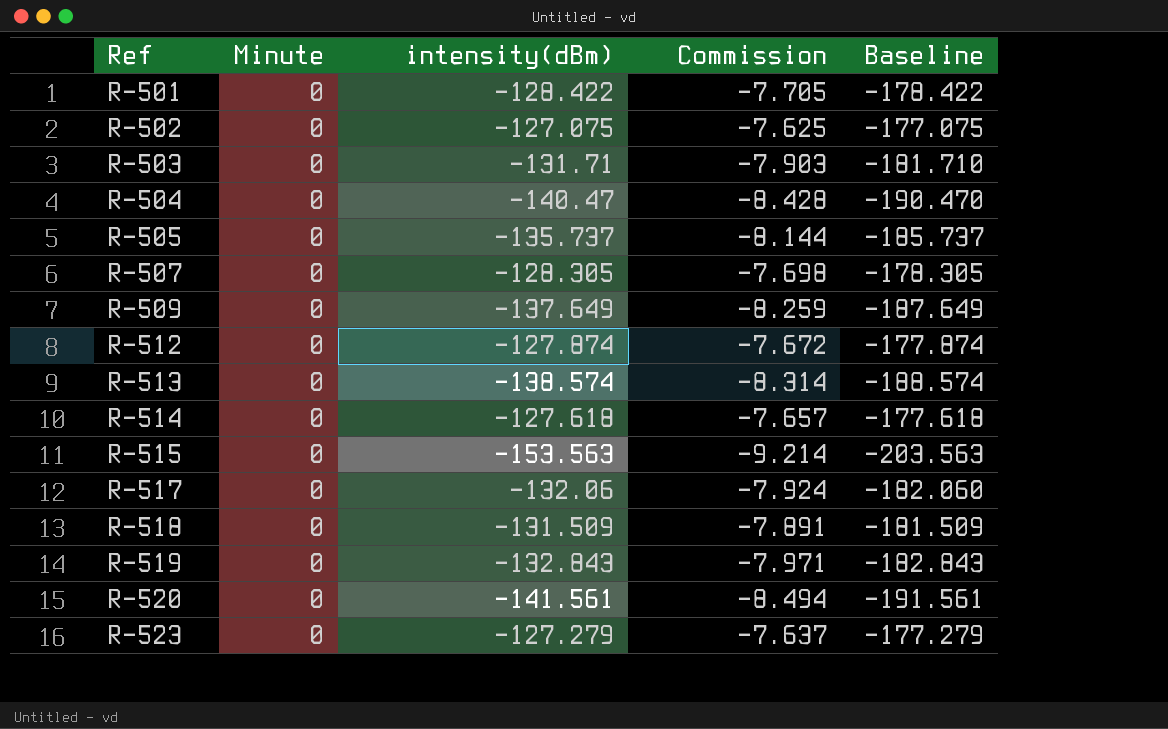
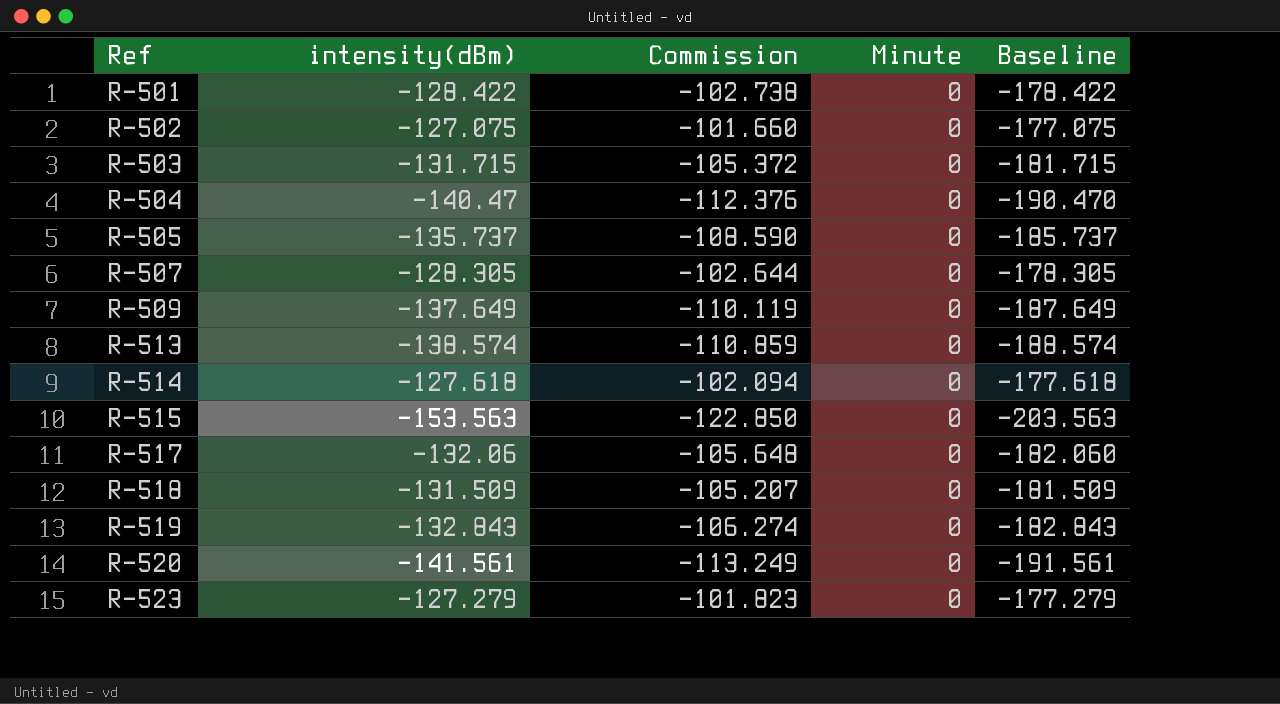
column Commission | formula: [intensity(dBm)] * 0.06 -> [intensity(dBm)] * 0.8
column Minute | position: 2 -> 4
row R-512: 0 | -127.874 | -7.672 | -177.874 -> none
R-503 | intensity(dBm): -131.71 -> -131.715
R-503 | Baseline: -181.710 -> -181.715

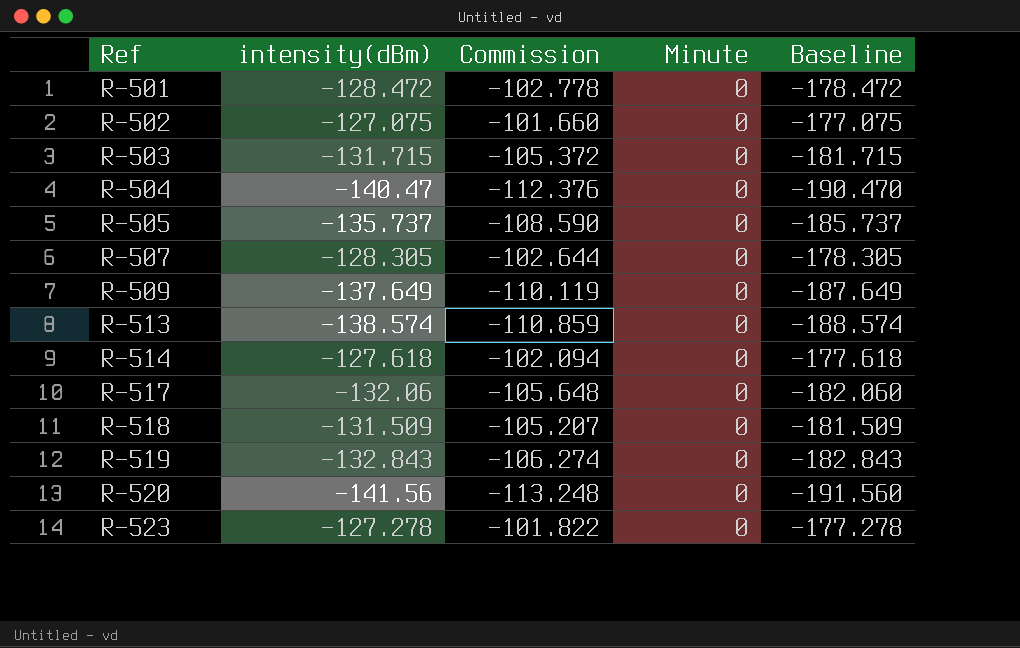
row R-515: -153.563 | -122.850 | 0 | -203.563 -> none
R-501 | intensity(dBm): -128.422 -> -128.472
R-501 | Commission: -102.738 -> -102.778
R-501 | Baseline: -178.422 -> -178.472
R-520 | intensity(dBm): -141.561 -> -141.56
R-520 | Commission: -113.249 -> -113.248
R-520 | Baseline: -191.561 -> -191.560
R-523 | intensity(dBm): -127.279 -> -127.278
R-523 | Commission: -101.823 -> -101.822
R-523 | Baseline: -177.279 -> -177.278

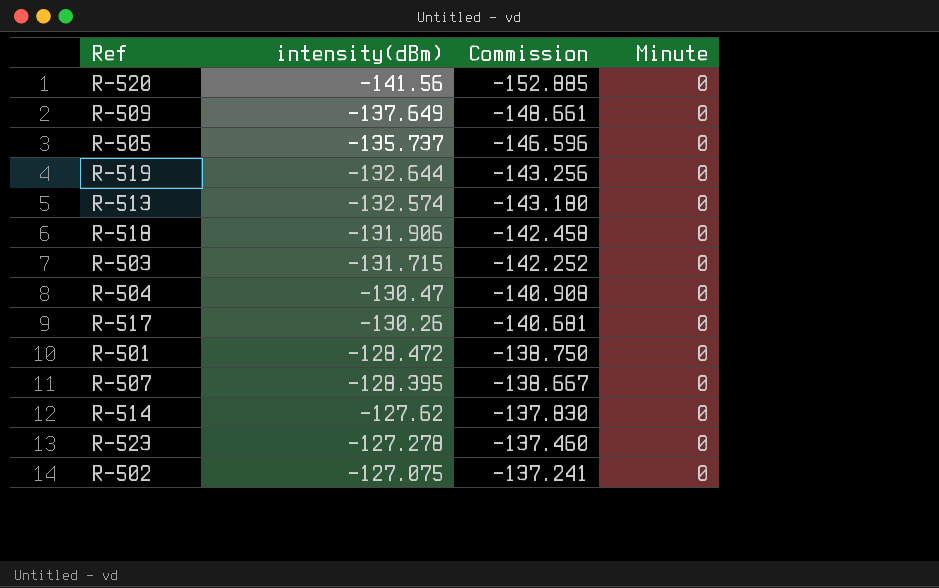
row order: Ref ascending -> intensity(dBm) ascending
column Baseline | formula: [intensity(dBm)] - 50 -> none
column Commission | formula: [intensity(dBm)] * 0.8 -> [intensity(dBm)] * 1.08
R-519 | intensity(dBm): -132.843 -> -132.644
R-513 | intensity(dBm): -138.574 -> -132.574
R-518 | intensity(dBm): -131.509 -> -131.906
R-504 | intensity(dBm): -140.47 -> -130.47
R-517 | intensity(dBm): -132.06 -> -130.26
R-507 | intensity(dBm): -128.305 -> -128.395
R-514 | intensity(dBm): -127.618 -> -127.62

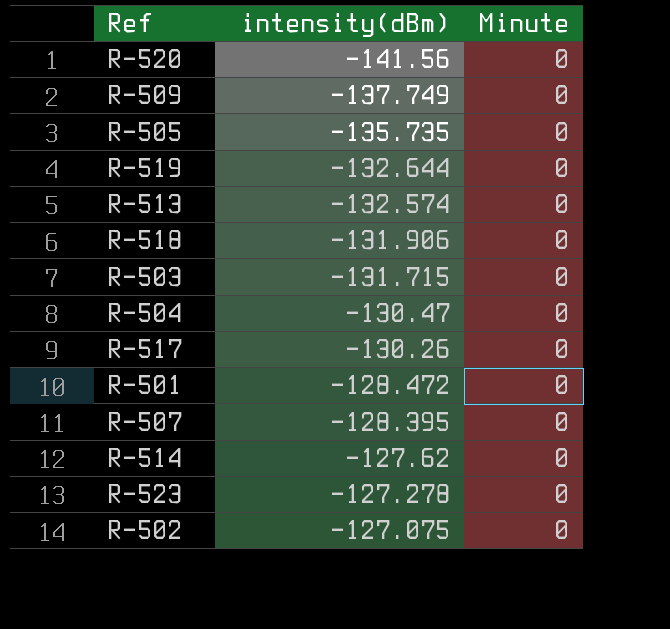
column Commission | formula: [intensity(dBm)] * 1.08 -> none
R-509 | intensity(dBm): -137.649 -> -137.749
R-505 | intensity(dBm): -135.737 -> -135.735

